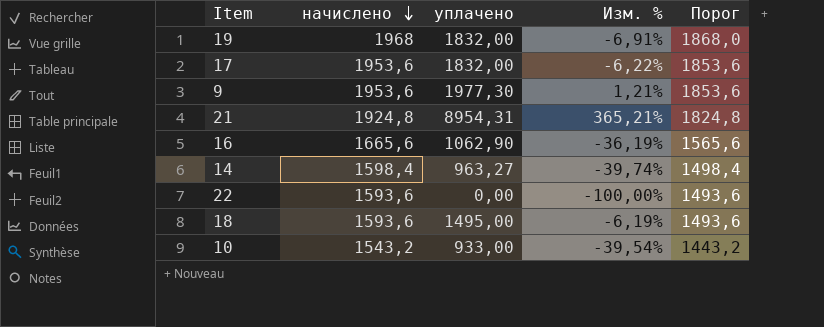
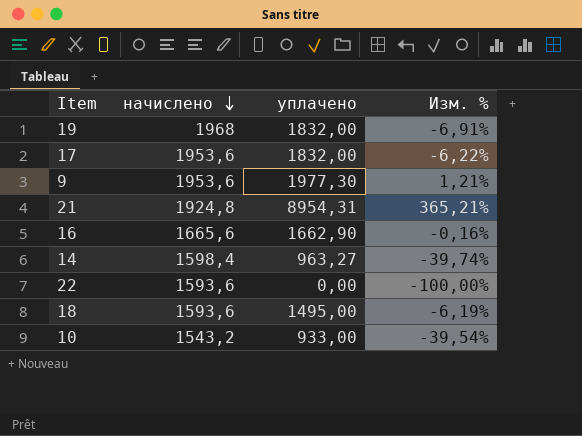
column Порог | formula: [начислено] - 100 -> none
16 | уплачено: 1062,90 -> 1662,90
16 | Изм. %: -36,19% -> -0,16%

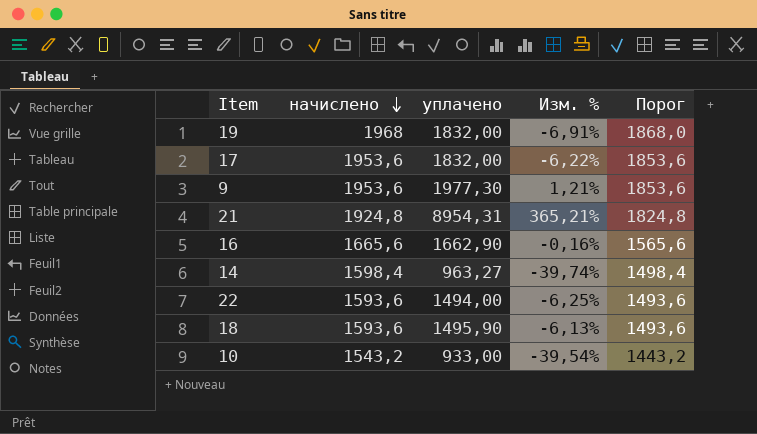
column Порог | formula: none -> [начислено] - 100
22 | уплачено: 0,00 -> 1494,00
22 | Изм. %: -100,00% -> -6,25%
18 | уплачено: 1495,00 -> 1495,90
18 | Изм. %: -6,19% -> -6,13%

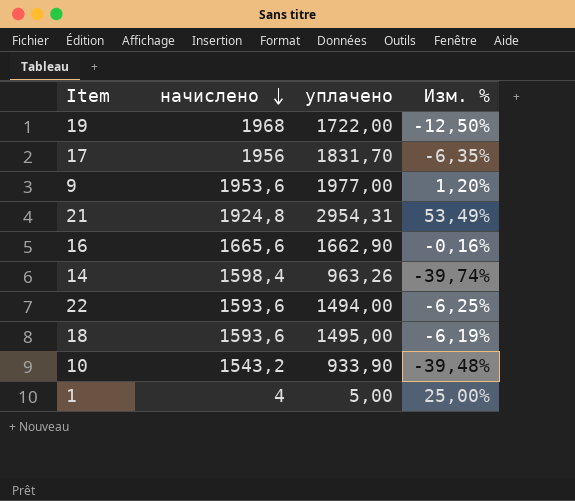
column Порог | formula: [начислено] - 100 -> none
19 | уплачено: 1832,00 -> 1722,00
19 | Изм. %: -6,91% -> -12,50%
17 | начислено: 1953,6 -> 1956
17 | уплачено: 1832,00 -> 1831,70
17 | Изм. %: -6,22% -> -6,35%
9 | уплачено: 1977,30 -> 1977,00
9 | Изм. %: 1,21% -> 1,20%
21 | уплачено: 8954,31 -> 2954,31
21 | Изм. %: 365,21% -> 53,49%
14 | уплачено: 963,27 -> 963,26
18 | уплачено: 1495,90 -> 1495,00
18 | Изм. %: -6,13% -> -6,19%
10 | уплачено: 933,00 -> 933,90
10 | Изм. %: -39,54% -> -39,48%
row 1: none -> 4 | 5,00 | 25,00%

